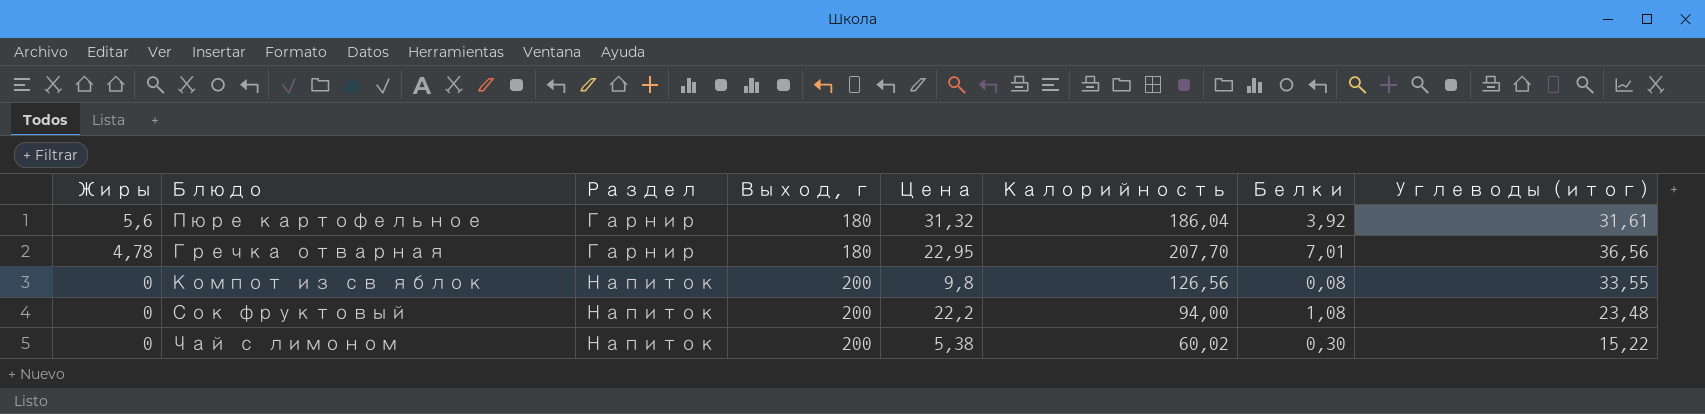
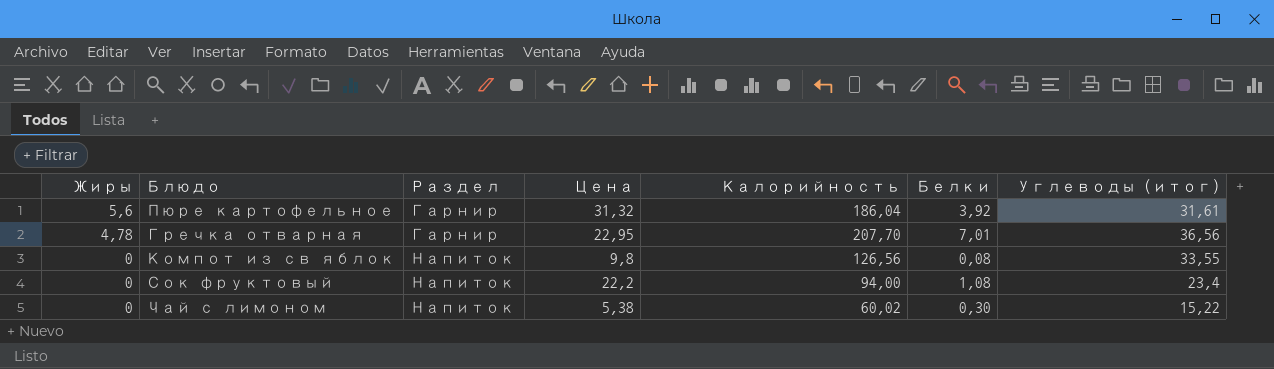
column Выход, г | position: 4 -> none
Сок фруктовый | Углеводы (итог): 23,48 -> 23,4

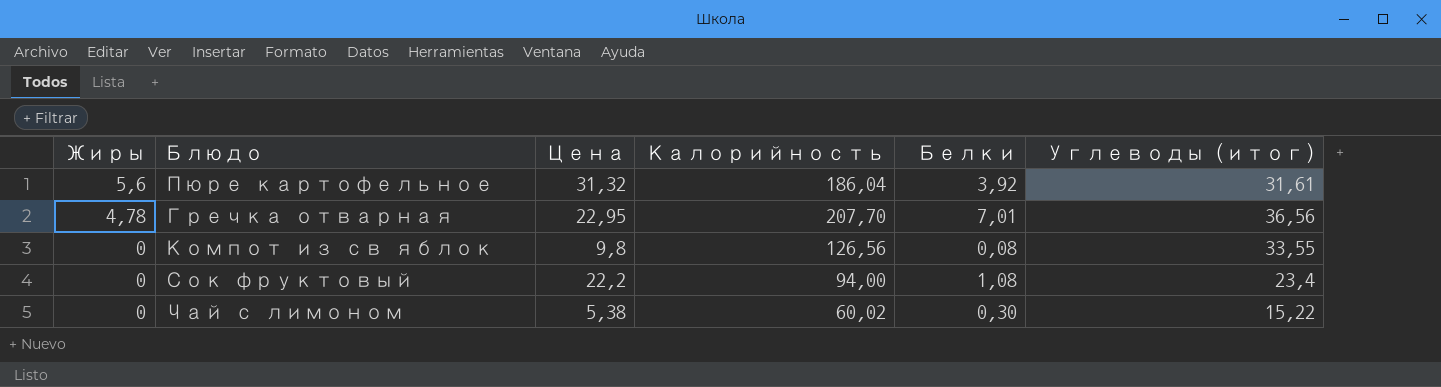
column Раздел | position: 3 -> none

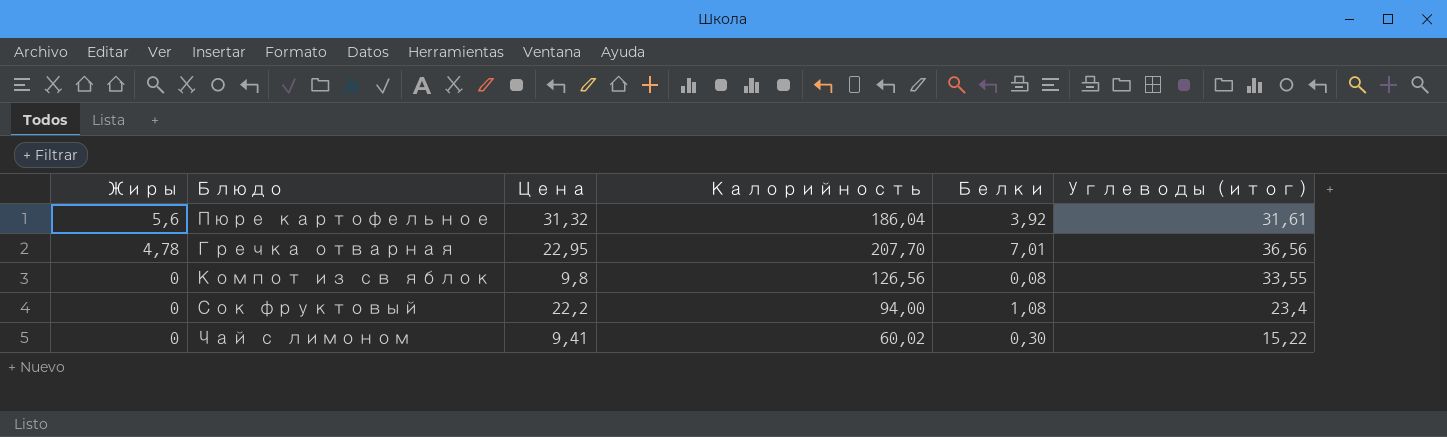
Чай с лимоном | Цена: 5,38 -> 9,41

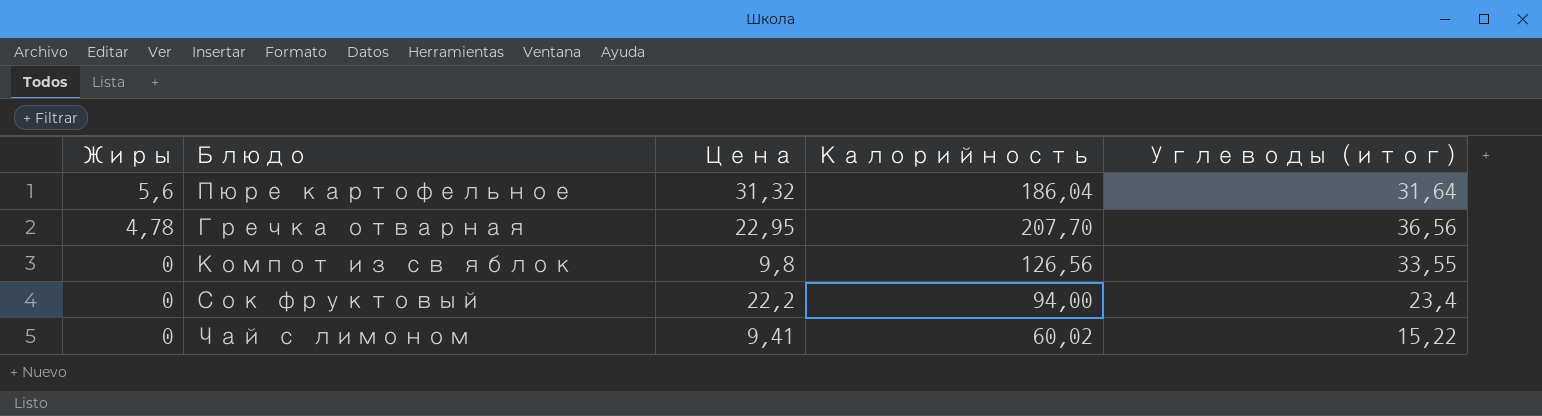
column Белки | position: 5 -> none
Пюре картофельное | Углеводы (итог): 31,61 -> 31,64

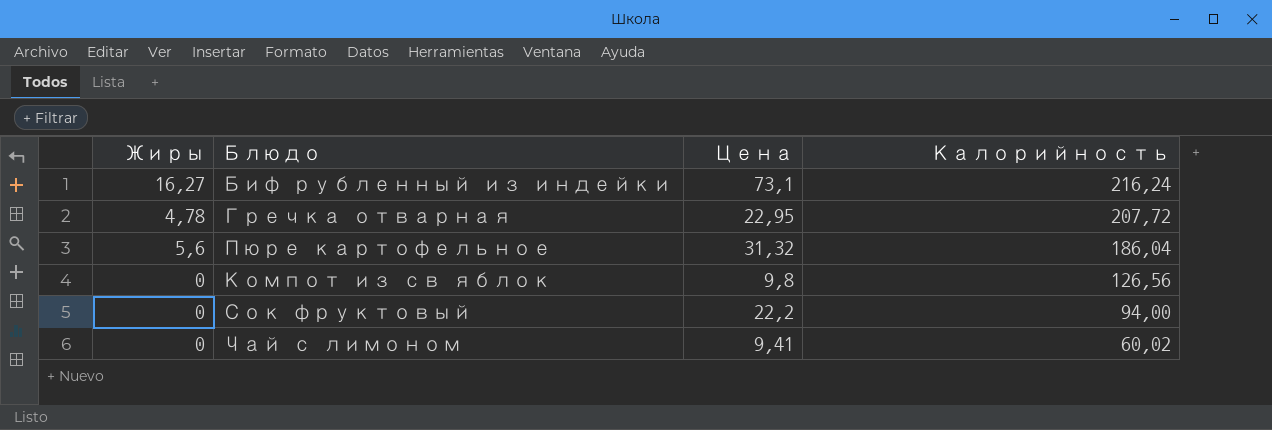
row order: Жиры descending -> Калорийность descending
column Углеводы (итог) | position: 5 -> none
row Биф рубленный из индейки: none -> 16,27 | 73,1 | 216,24
Гречка отварная | Калорийность: 207,70 -> 207,72

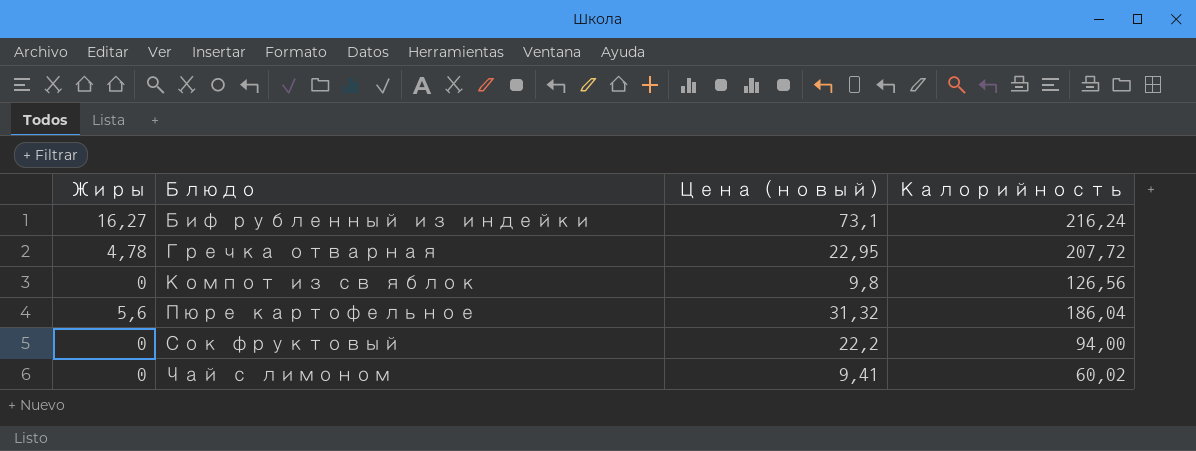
row order: Калорийность descending -> Блюдо ascending
column name: Цена -> Цена (новый)

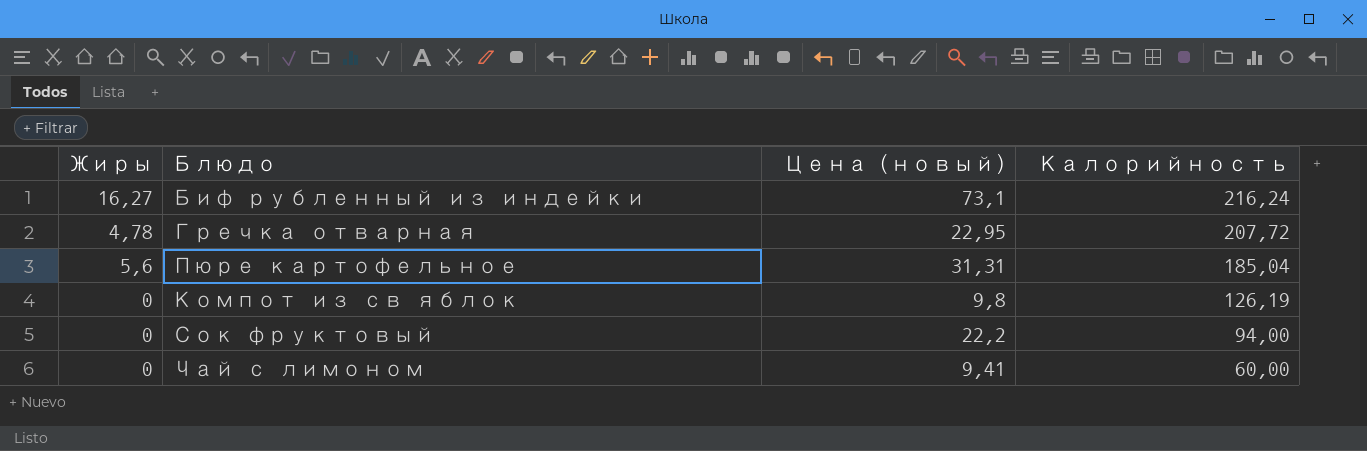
row order: Блюдо ascending -> Калорийность descending
Пюре картофельное | Цена (новый): 31,32 -> 31,31
Пюре картофельное | Калорийность: 186,04 -> 185,04
Компот из св яблок | Калорийность: 126,56 -> 126,19
Чай с лимоном | Калорийность: 60,02 -> 60,00

